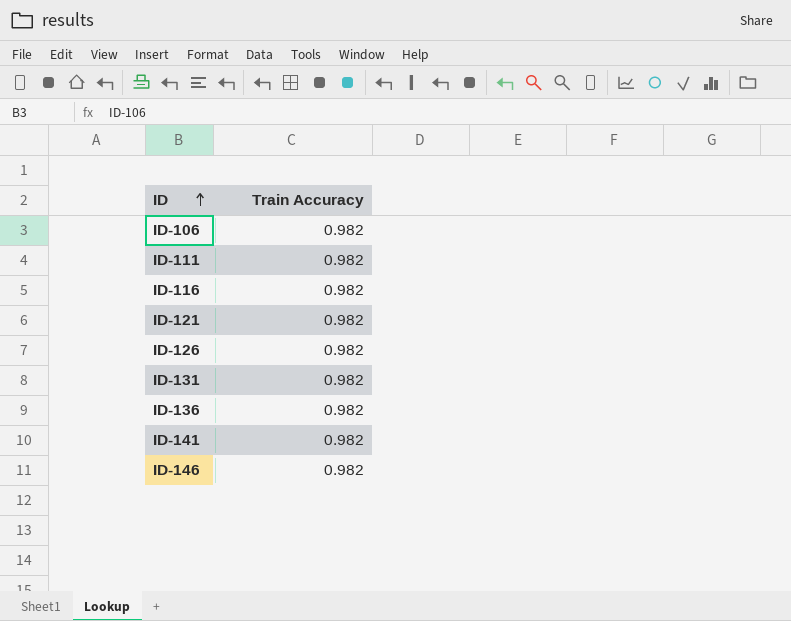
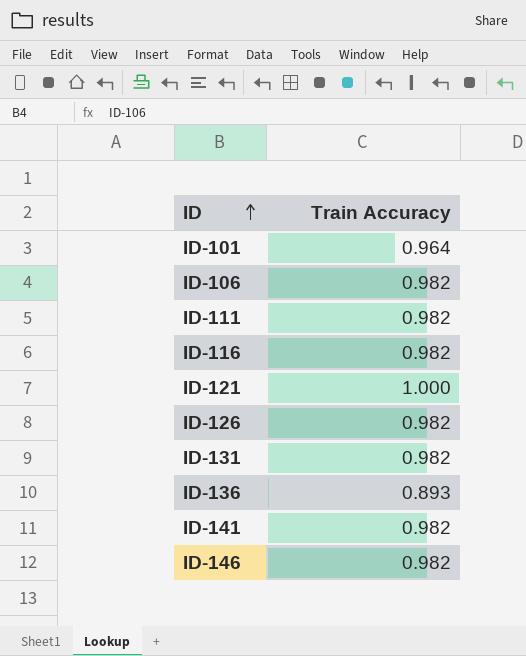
row ID-101: none -> 0.964
ID-121 | Train Accuracy: 0.982 -> 1.000
ID-136 | Train Accuracy: 0.982 -> 0.893

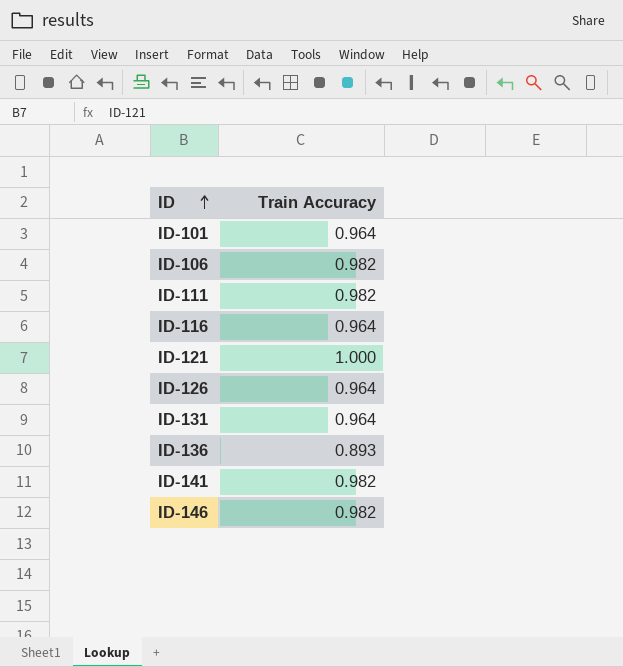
ID-116 | Train Accuracy: 0.982 -> 0.964
ID-126 | Train Accuracy: 0.982 -> 0.964
ID-131 | Train Accuracy: 0.982 -> 0.964

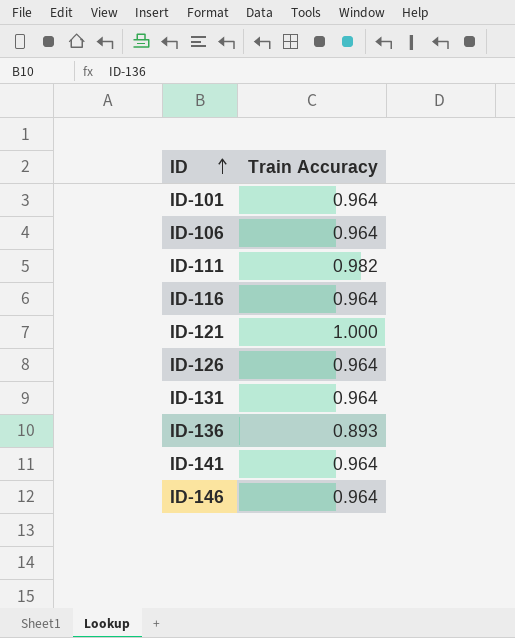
ID-106 | Train Accuracy: 0.982 -> 0.964
ID-141 | Train Accuracy: 0.982 -> 0.964
ID-146 | Train Accuracy: 0.982 -> 0.964

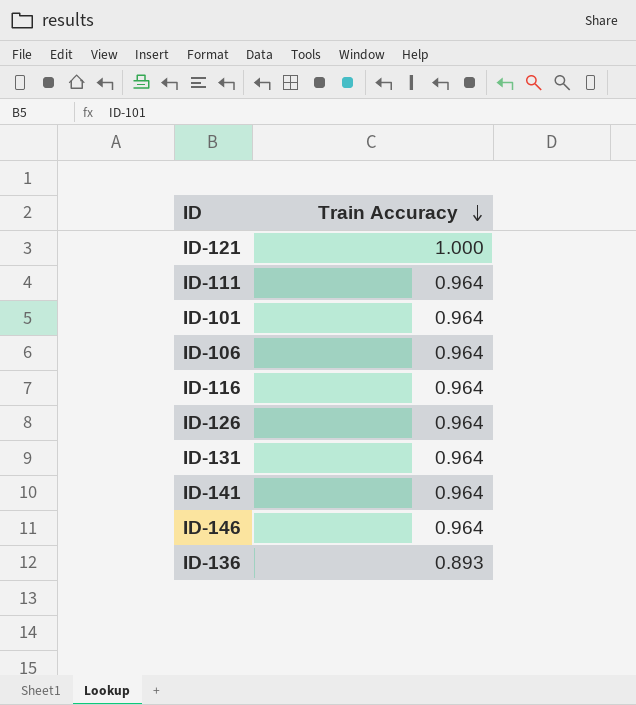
row order: ID ascending -> Train Accuracy descending
ID-111 | Train Accuracy: 0.982 -> 0.964

